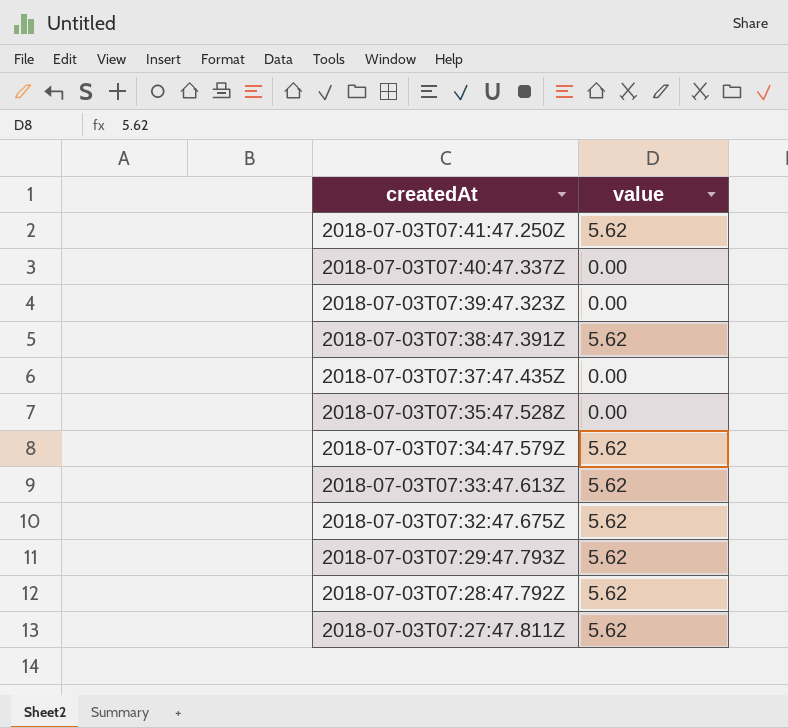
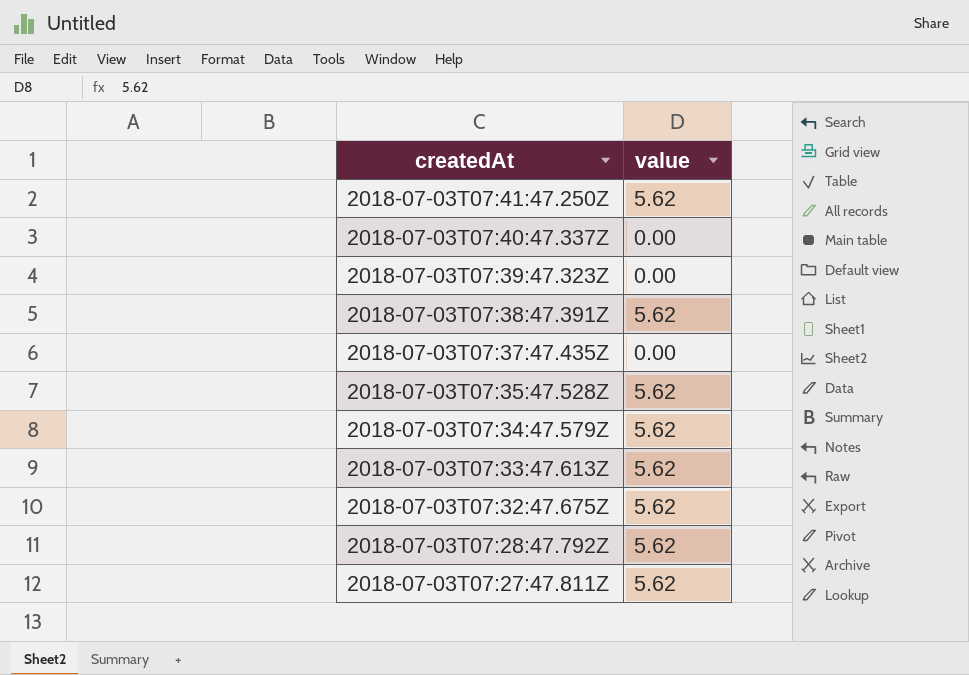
row 2018-07-03T07:29:47.793Z: 5.62 -> none
2018-07-03T07:35:47.528Z | value: 0.00 -> 5.62

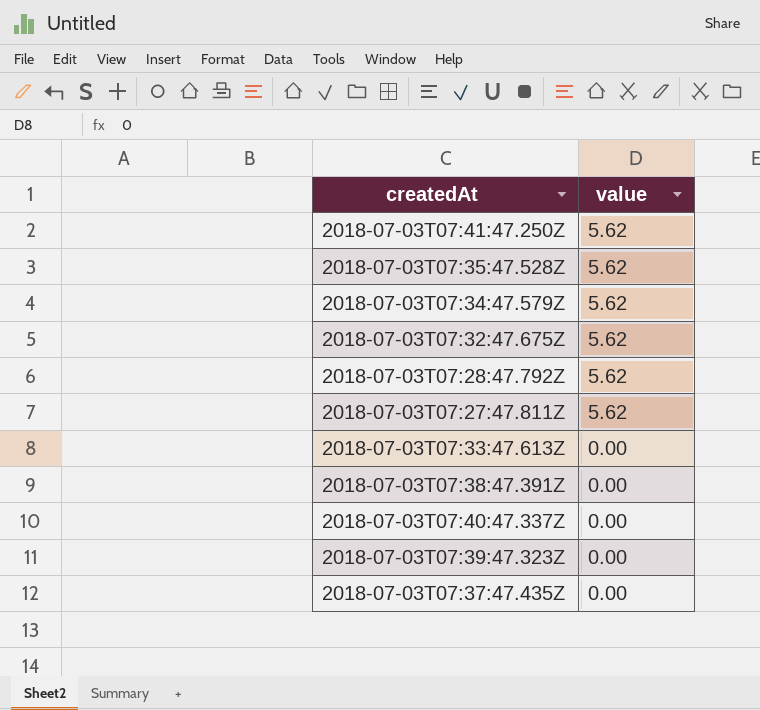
row order: createdAt descending -> value descending
2018-07-03T07:33:47.613Z | value: 5.62 -> 0.00
2018-07-03T07:38:47.391Z | value: 5.62 -> 0.00

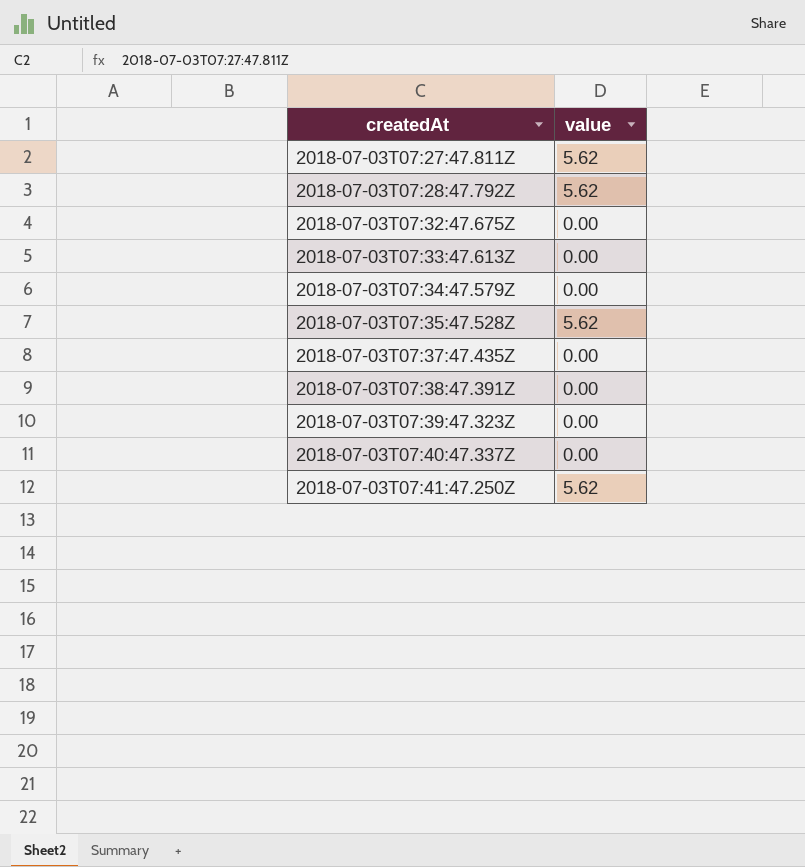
row order: value descending -> createdAt ascending
2018-07-03T07:32:47.675Z | value: 5.62 -> 0.00
2018-07-03T07:34:47.579Z | value: 5.62 -> 0.00

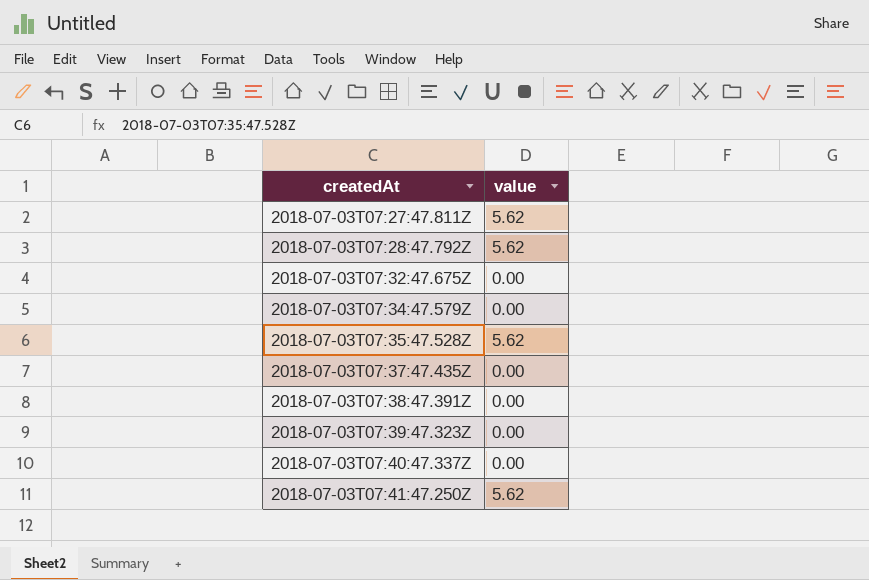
row 2018-07-03T07:33:47.613Z: 0.00 -> none

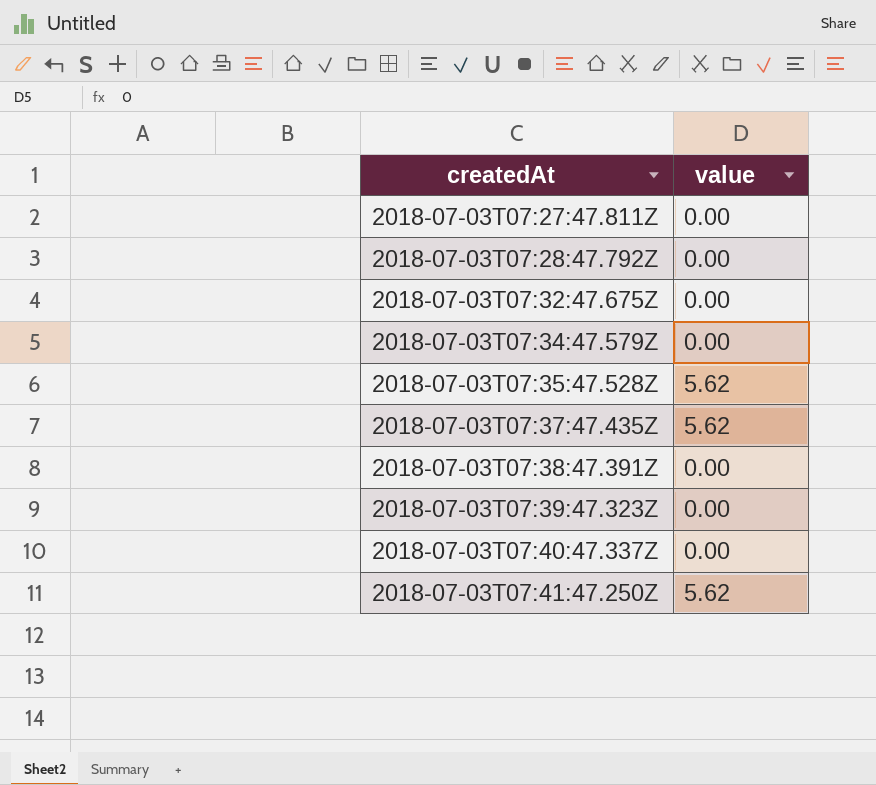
2018-07-03T07:27:47.811Z | value: 5.62 -> 0.00
2018-07-03T07:28:47.792Z | value: 5.62 -> 0.00
2018-07-03T07:37:47.435Z | value: 0.00 -> 5.62

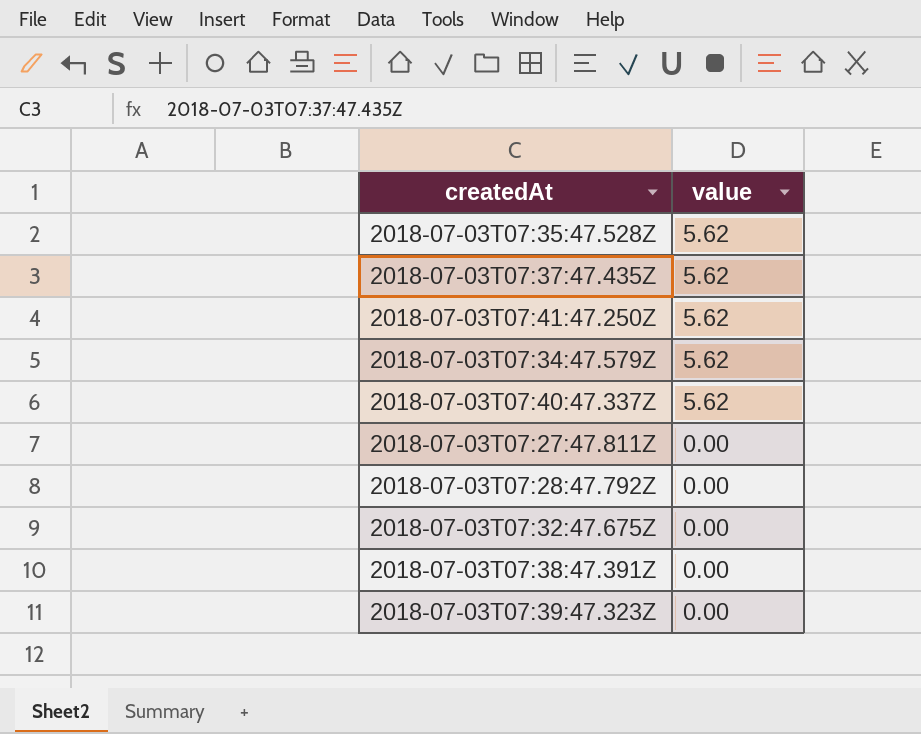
row order: createdAt ascending -> value descending
2018-07-03T07:34:47.579Z | value: 0.00 -> 5.62
2018-07-03T07:40:47.337Z | value: 0.00 -> 5.62

